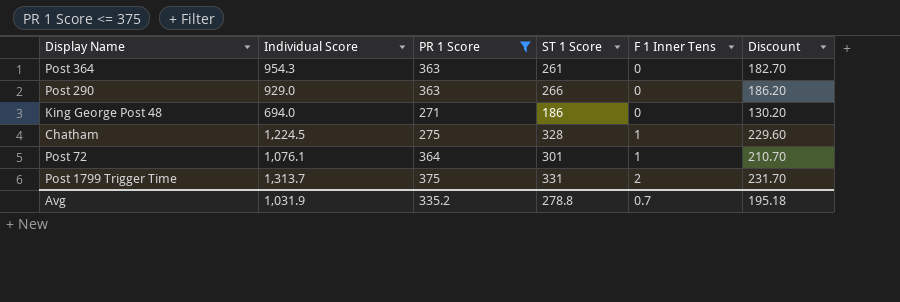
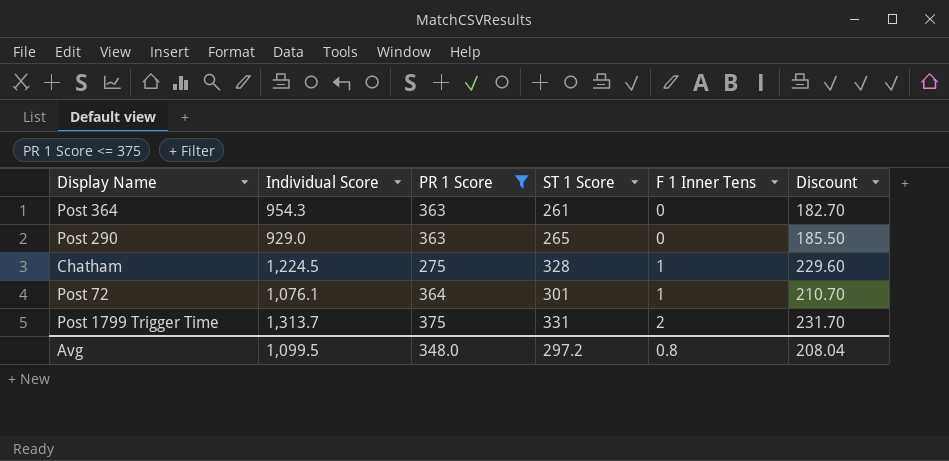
row King George Post 48: 694.0 | 271 | 186 | 0 | 130.20 -> none
Post 290 | ST 1 Score: 266 -> 265
Post 290 | Discount: 186.20 -> 185.50
Avg | Individual Score: 1,031.9 -> 1,099.5
Avg | PR 1 Score: 335.2 -> 348.0
Avg | ST 1 Score: 278.8 -> 297.2
Avg | F 1 Inner Tens: 0.7 -> 0.8
Avg | Discount: 195.18 -> 208.04

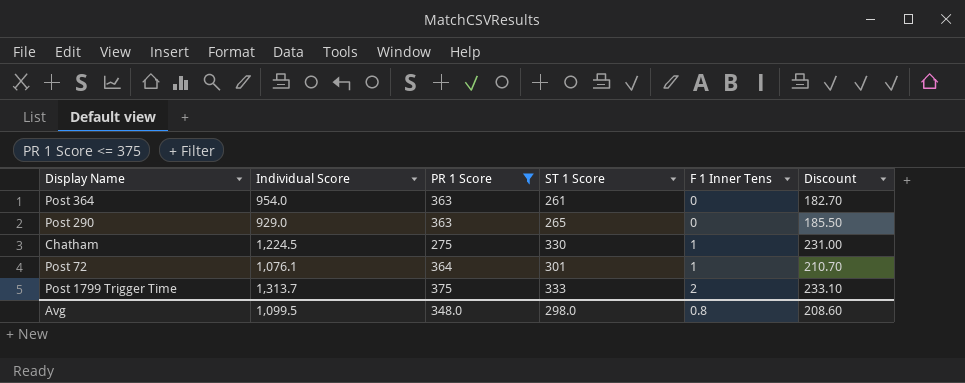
Post 364 | Individual Score: 954.3 -> 954.0
Chatham | ST 1 Score: 328 -> 330
Chatham | Discount: 229.60 -> 231.00
Post 1799 Trigger Time | ST 1 Score: 331 -> 333
Post 1799 Trigger Time | Discount: 231.70 -> 233.10
Avg | ST 1 Score: 297.2 -> 298.0
Avg | Discount: 208.04 -> 208.60

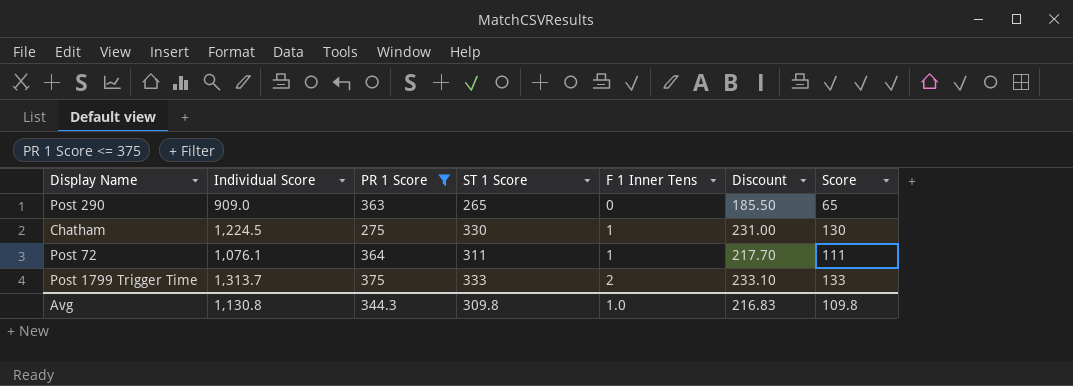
column Score | formula: none -> [ST 1 Score] - 200
row Post 364: 954.0 | 363 | 261 | 0 | 182.70 -> none
Post 290 | Individual Score: 929.0 -> 909.0
Post 72 | ST 1 Score: 301 -> 311
Post 72 | Discount: 210.70 -> 217.70
Avg | Individual Score: 1,099.5 -> 1,130.8
Avg | PR 1 Score: 348.0 -> 344.3
Avg | ST 1 Score: 298.0 -> 309.8
Avg | F 1 Inner Tens: 0.8 -> 1.0
Avg | Discount: 208.60 -> 216.83

